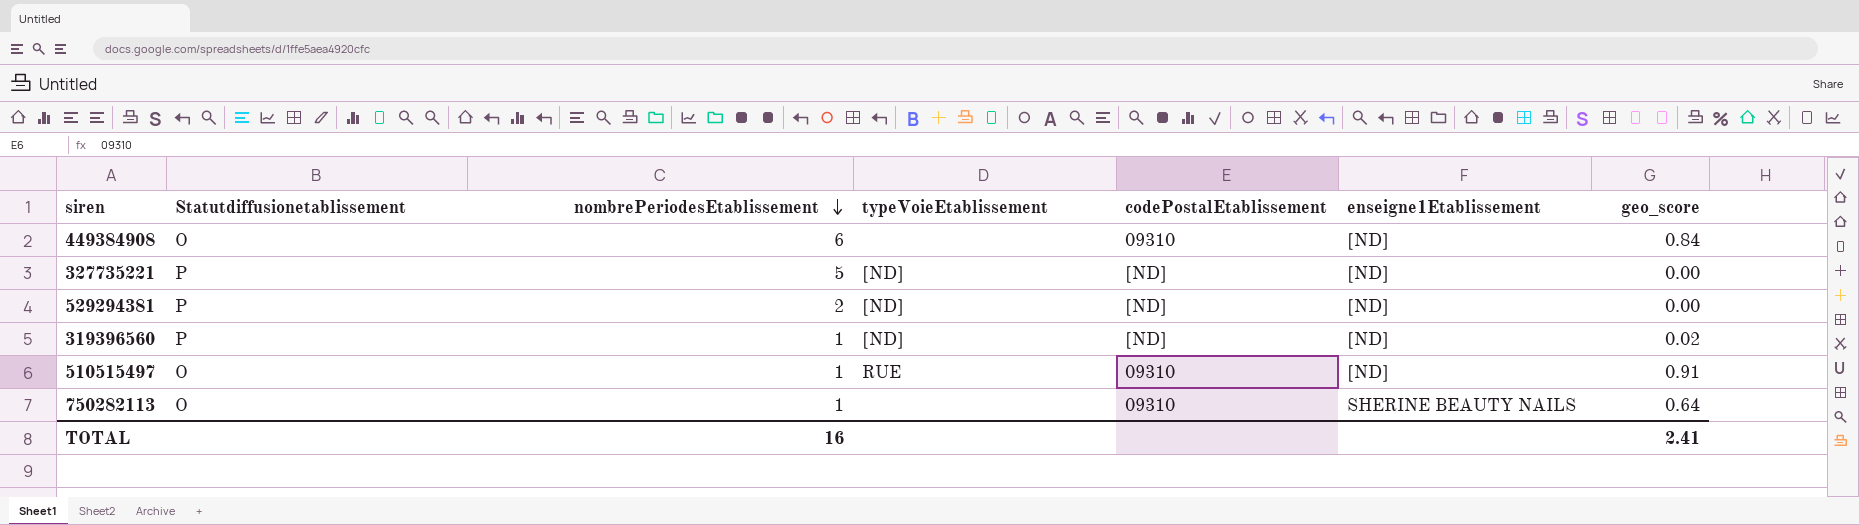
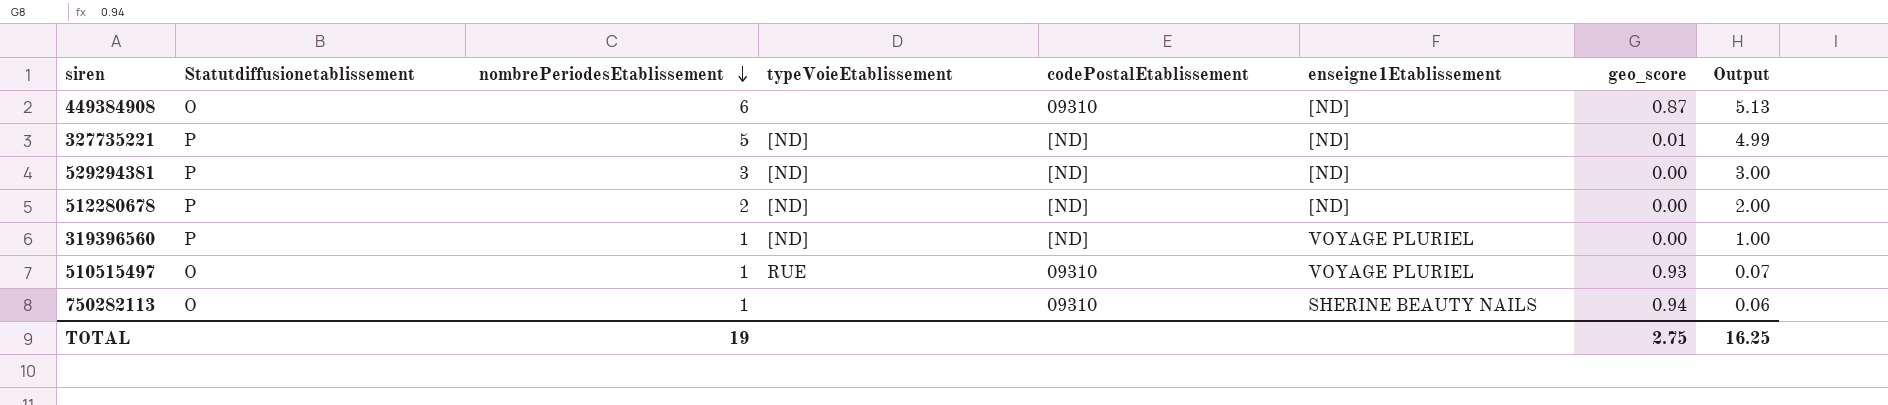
column Output | formula: none -> [nombrePeriodesEtablissement] - [geo_score]
449384908 | geo_score: 0.84 -> 0.87
327735221 | geo_score: 0.00 -> 0.01
529294381 | nombrePeriodesEtablissement: 2 -> 3
row 512280678: none -> P | 2 | [ND] | [ND] | [ND] | 0.00 | 2.00
319396560 | enseigne1Etablissement: [ND] -> VOYAGE PLURIEL
319396560 | geo_score: 0.02 -> 0.00
510515497 | enseigne1Etablissement: [ND] -> VOYAGE PLURIEL
510515497 | geo_score: 0.91 -> 0.93
750282113 | geo_score: 0.64 -> 0.94
TOTAL | nombrePeriodesEtablissement: 16 -> 19
TOTAL | geo_score: 2.41 -> 2.75

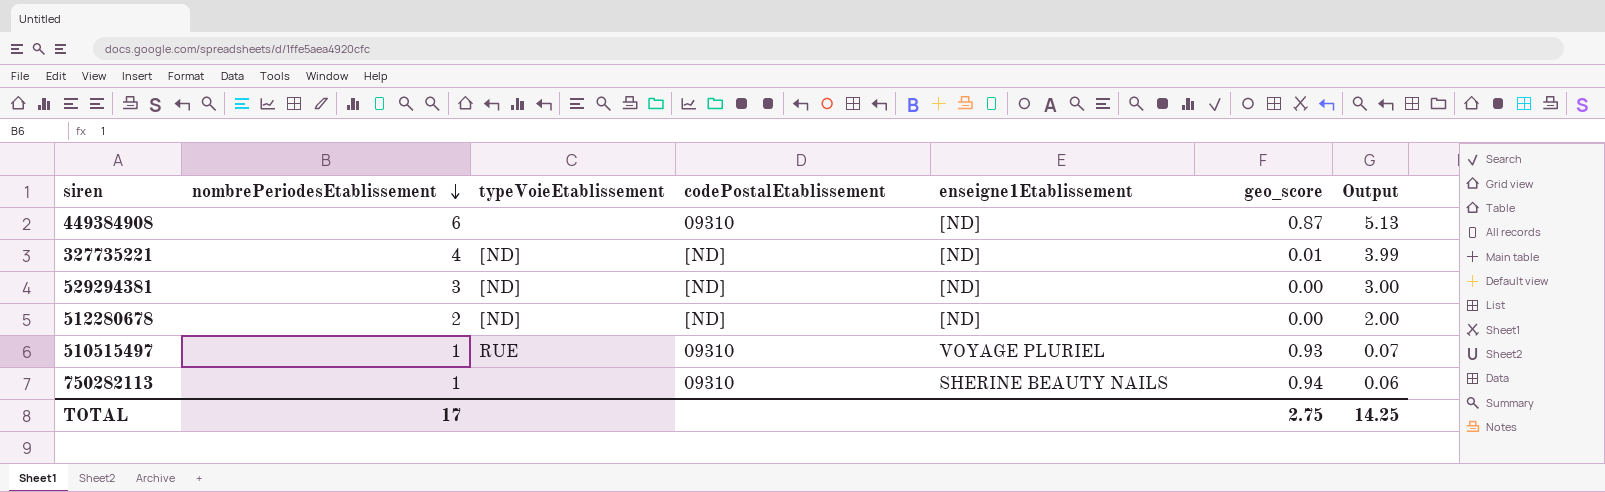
column Statutdiffusionetablissement | position: 2 -> none
row 319396560: P | 1 | [ND] | [ND] | VOYAGE PLURIEL | 0.00 | 1.00 -> none
327735221 | nombrePeriodesEtablissement: 5 -> 4
327735221 | Output: 4.99 -> 3.99
TOTAL | nombrePeriodesEtablissement: 19 -> 17
TOTAL | Output: 16.25 -> 14.25

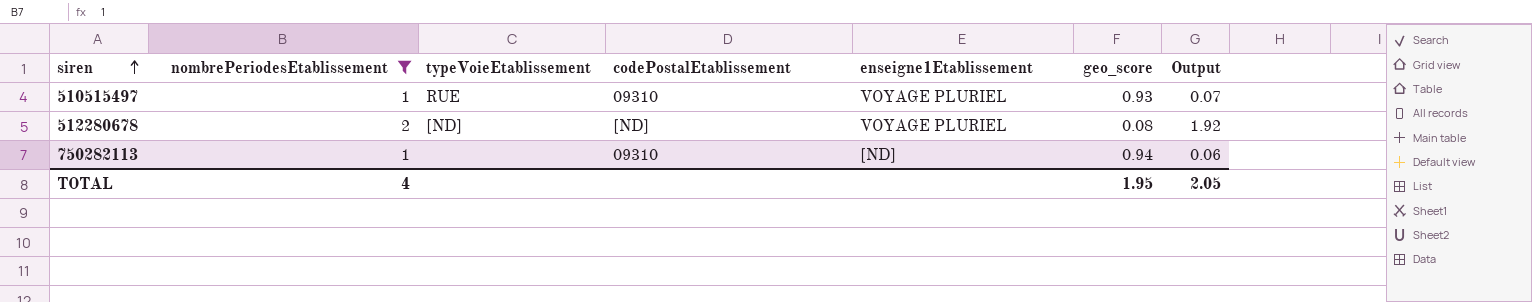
filter: none -> nombrePeriodesEtablissement <= 2
row order: nombrePeriodesEtablissement descending -> siren ascending
512280678 | enseigne1Etablissement: [ND] -> VOYAGE PLURIEL
512280678 | geo_score: 0.00 -> 0.08
512280678 | Output: 2.00 -> 1.92
750282113 | enseigne1Etablissement: SHERINE BEAUTY NAILS -> [ND]
TOTAL | nombrePeriodesEtablissement: 17 -> 4
TOTAL | geo_score: 2.75 -> 1.95
TOTAL | Output: 14.25 -> 2.05

